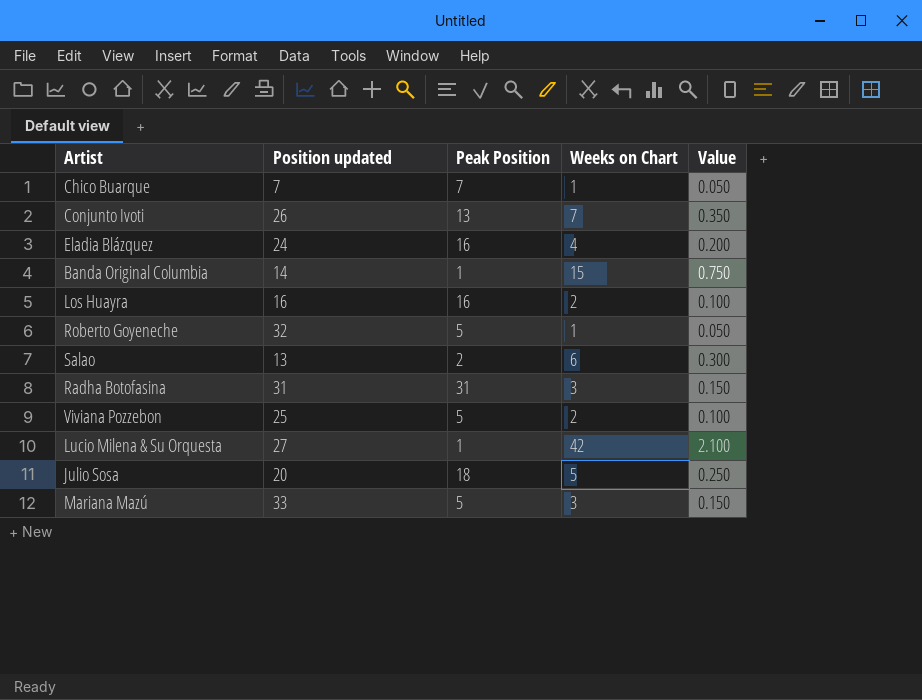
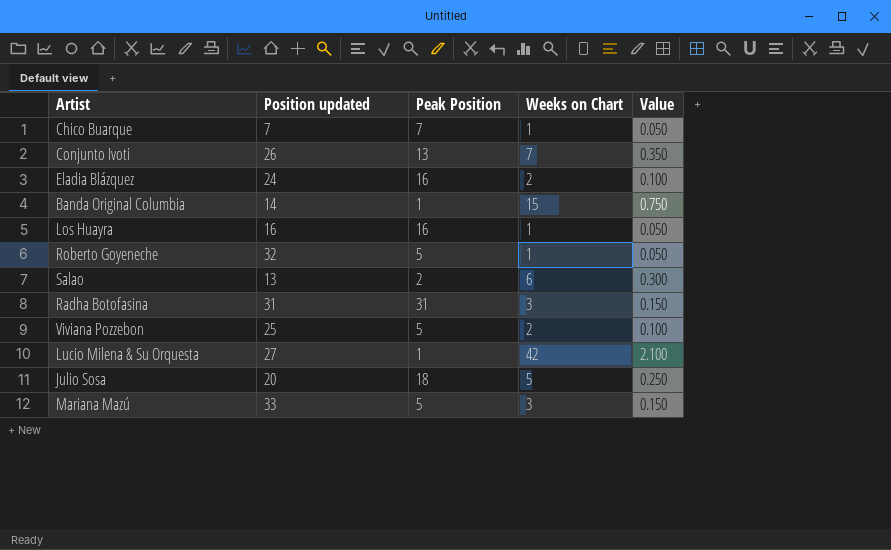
Eladia Blázquez | Weeks on Chart: 4 -> 2
Eladia Blázquez | Value: 0.200 -> 0.100
Los Huayra | Weeks on Chart: 2 -> 1
Los Huayra | Value: 0.100 -> 0.050

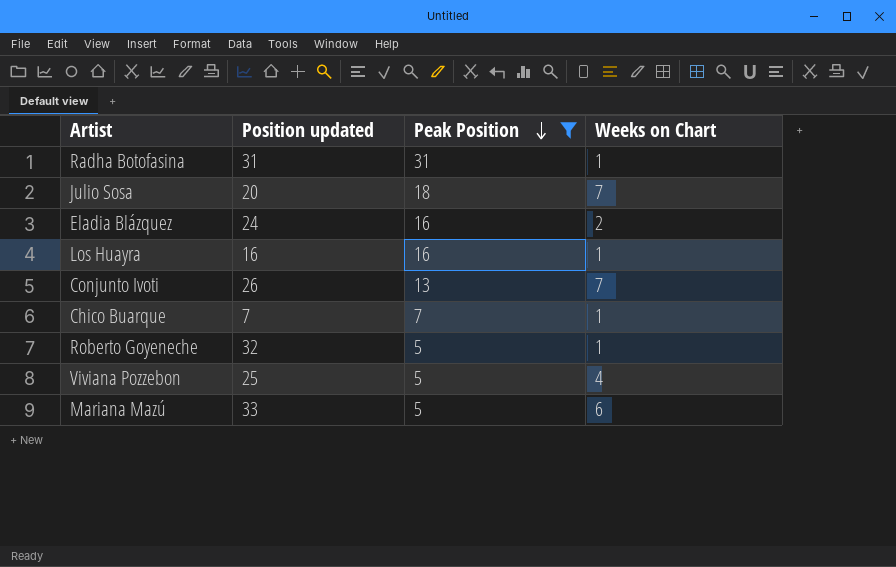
filter: none -> Peak Position >= 5
row order: none -> Peak Position descending
column Value | formula: [Weeks on Chart] * 0.05 -> none
Radha Botofasina | Weeks on Chart: 3 -> 1
Julio Sosa | Weeks on Chart: 5 -> 7
Viviana Pozzebon | Weeks on Chart: 2 -> 4
Mariana Mazú | Weeks on Chart: 3 -> 6

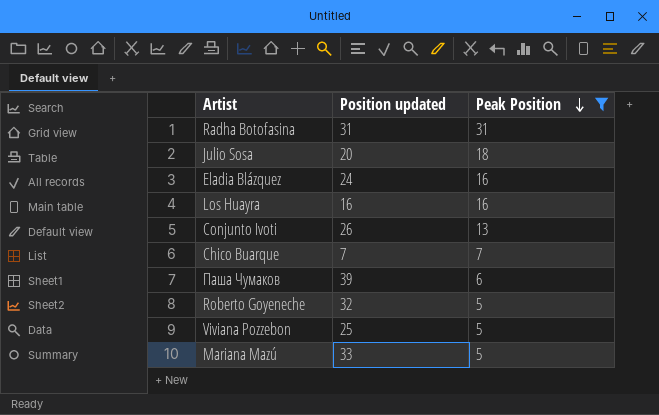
column Weeks on Chart | position: 4 -> none
row Паша Чумаков: none -> 39 | 6

